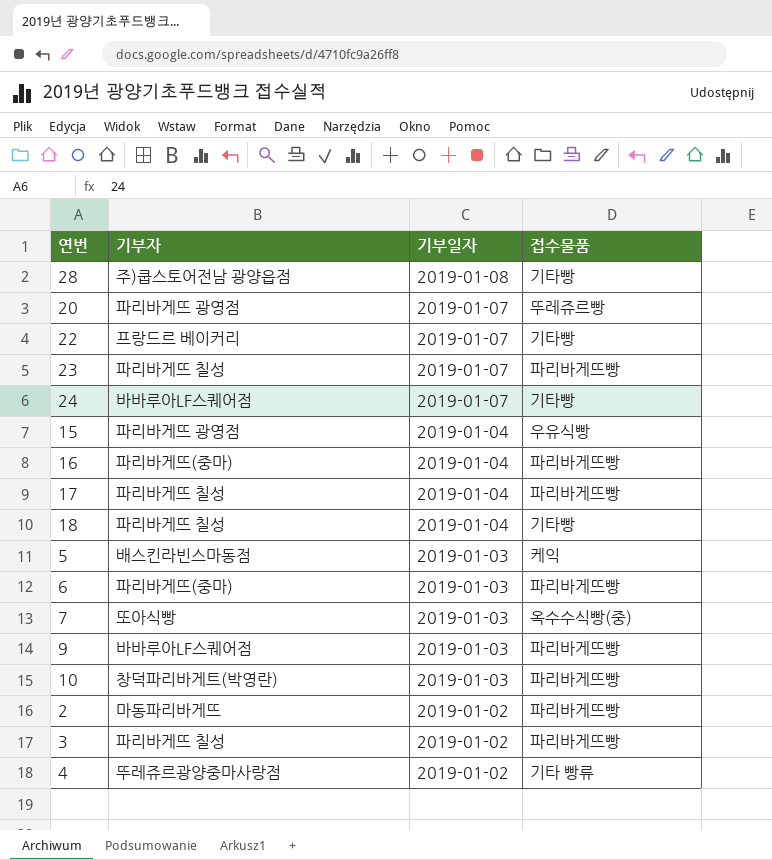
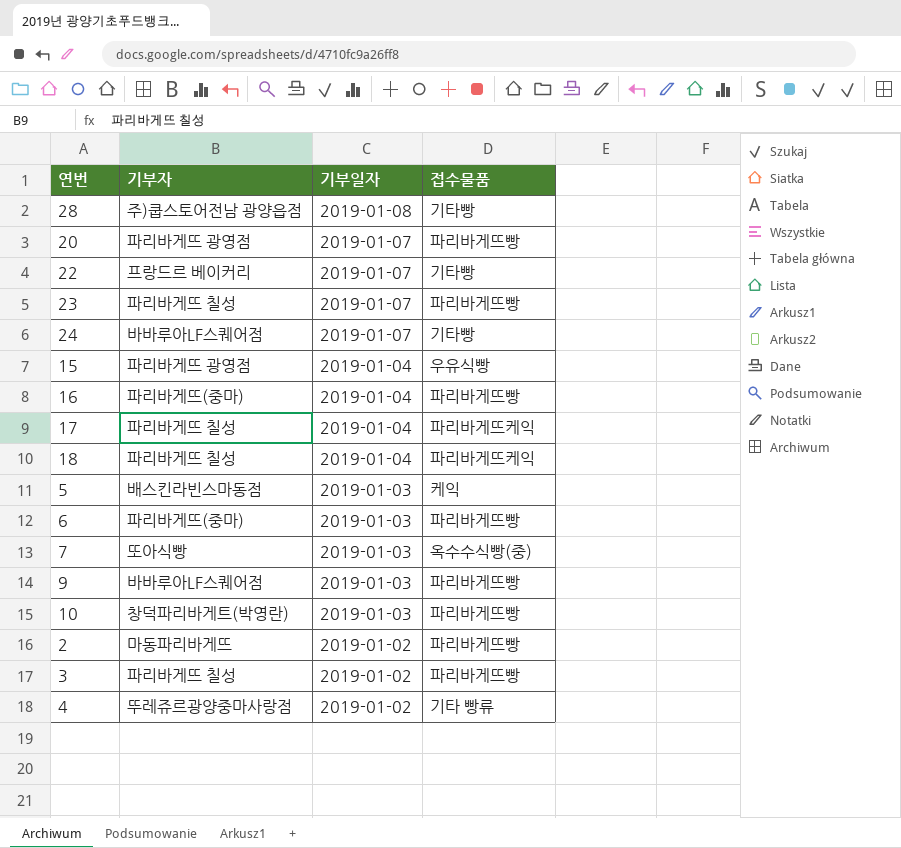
20 | 접수물품: 뚜레쥬르빵 -> 파리바게뜨빵
17 | 접수물품: 파리바게뜨빵 -> 파리바게뜨케익
18 | 접수물품: 기타빵 -> 파리바게뜨케익

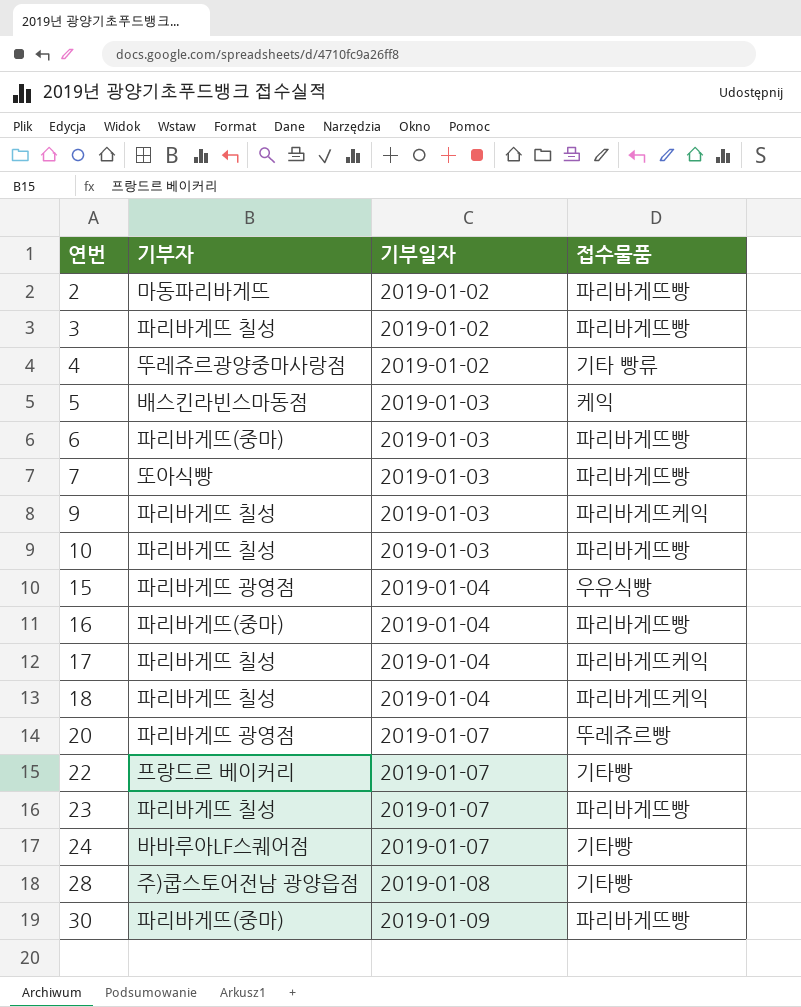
row order: 기부일자 descending -> 연번 ascending
7 | 접수물품: 옥수수식빵(중) -> 파리바게뜨빵
9 | 기부자: 바바루아LF스퀘어점 -> 파리바게뜨 칠성
9 | 접수물품: 파리바게뜨빵 -> 파리바게뜨케익
10 | 기부자: 창덕파리바게트(박영란) -> 파리바게뜨 칠성
20 | 접수물품: 파리바게뜨빵 -> 뚜레쥬르빵
row 30: none -> 파리바게뜨(중마) | 2019-01-09 | 파리바게뜨빵

